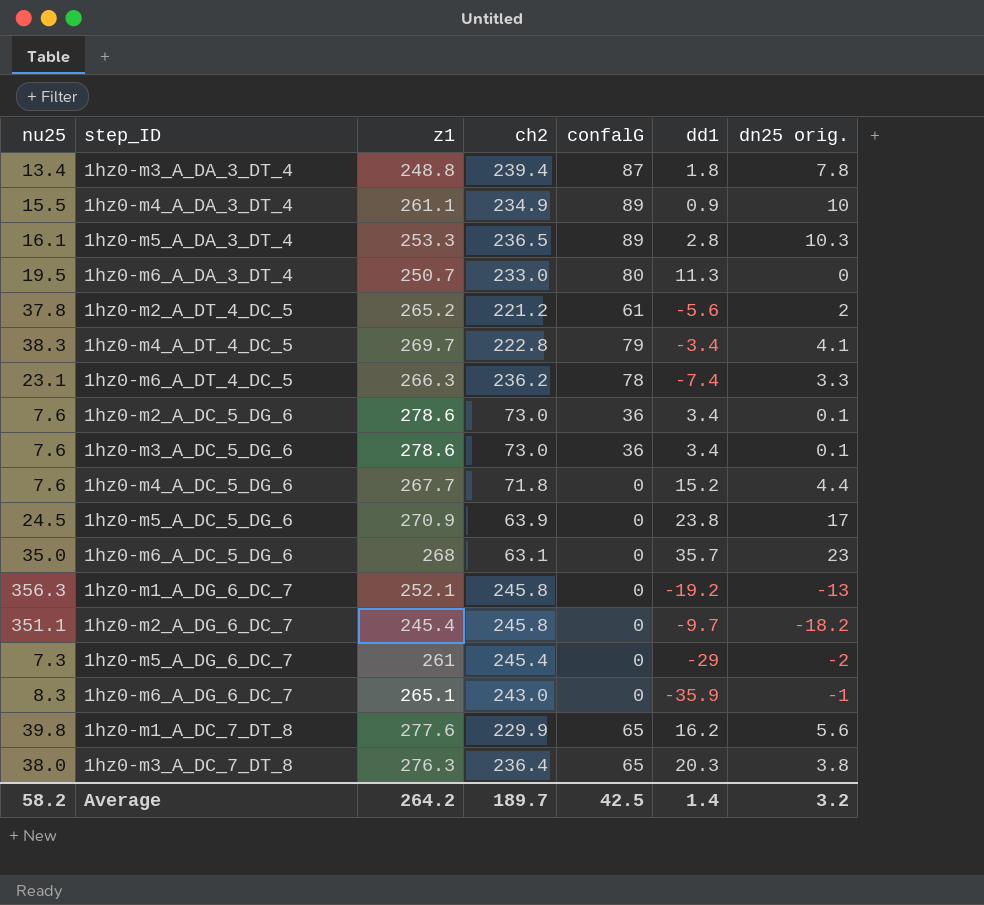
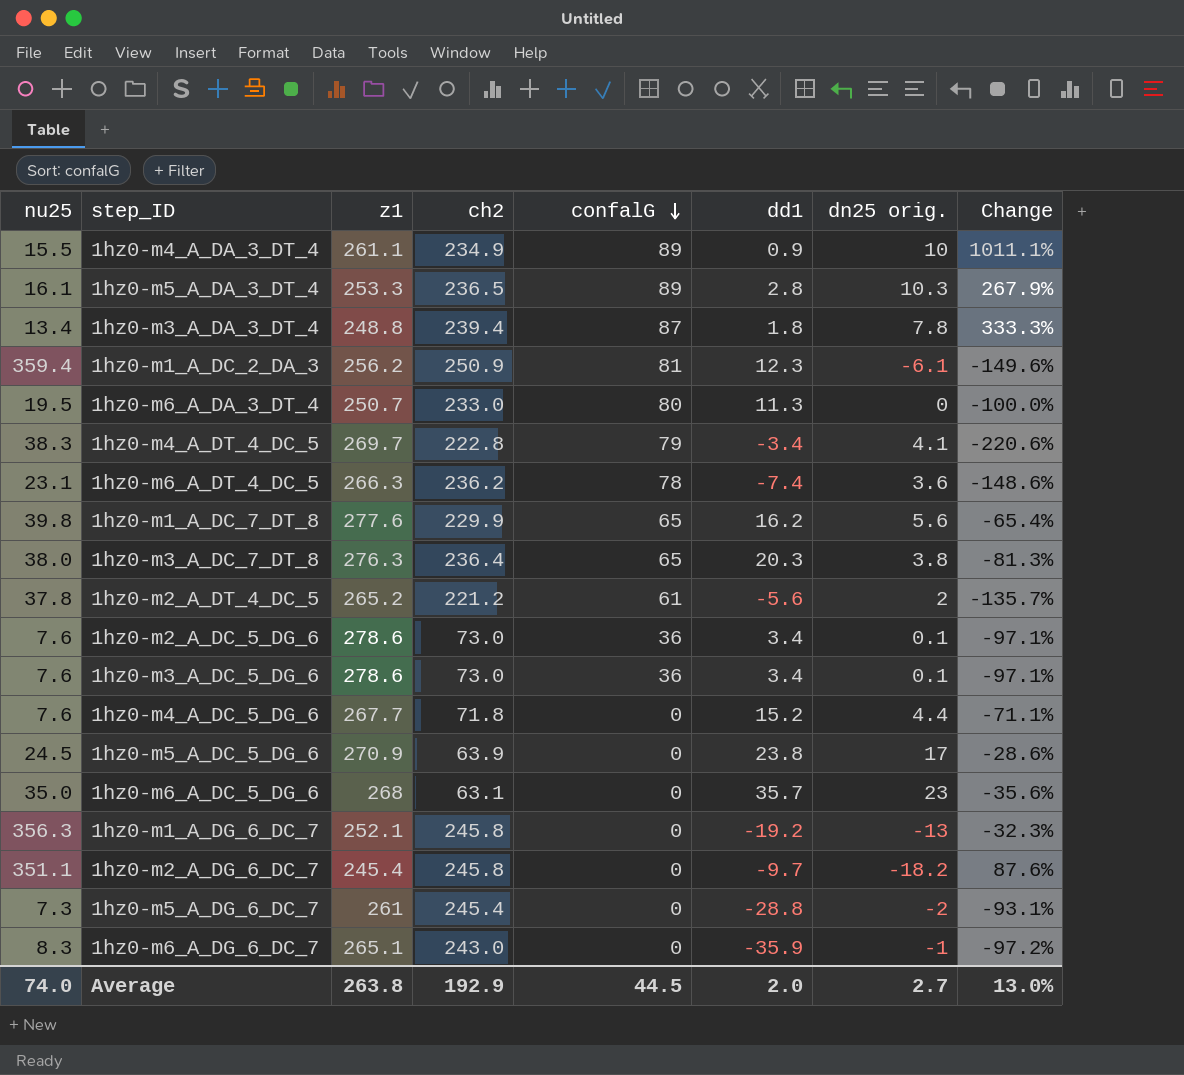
row order: none -> confalG descending
column Change | formula: none -> ([dn25 orig.] - [dd1]) / [dd1]
row 1hz0-m1_A_DC_2_DA_3: none -> 359.4 | 256.2 | 250.9 | 81 | 12.3 | -6.1 | -149.6%
1hz0-m6_A_DT_4_DC_5 | dn25 orig.: 3.3 -> 3.6
1hz0-m5_A_DG_6_DC_7 | dd1: -29 -> -28.8
Average | nu25: 58.2 -> 74.0
Average | z1: 264.2 -> 263.8
Average | ch2: 189.7 -> 192.9
Average | confalG: 42.5 -> 44.5
Average | dd1: 1.4 -> 2.0
Average | dn25 orig.: 3.2 -> 2.7

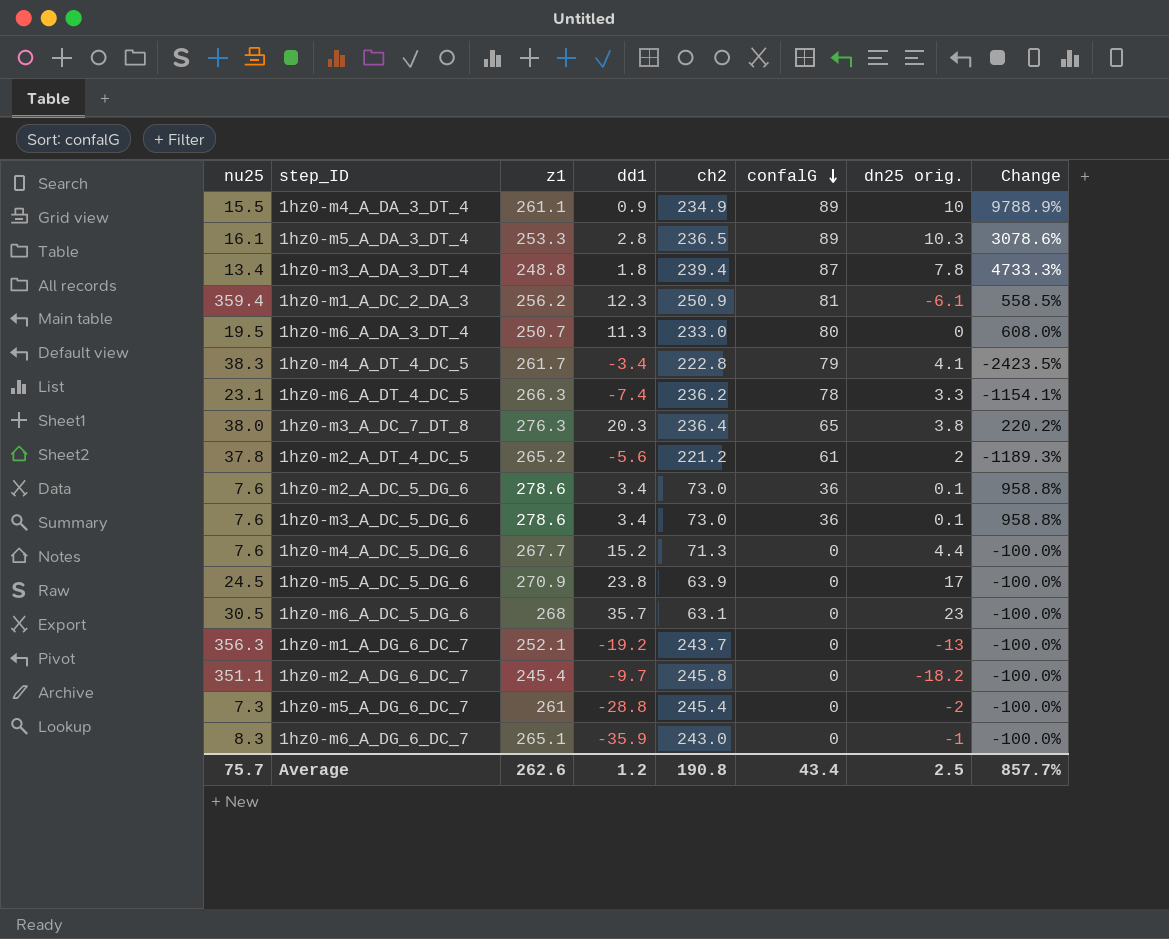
column dd1 | position: 6 -> 4
column Change | formula: ([dn25 orig.] - [dd1]) / [dd1] -> ([confalG] - [dd1]) / [dd1]
row 1hz0-m1_A_DC_7_DT_8: 39.8 | 277.6 | 229.9 | 65 | 16.2 | 5.6 | -65.4% -> none
1hz0-m4_A_DT_4_DC_5 | z1: 269.7 -> 261.7
1hz0-m6_A_DT_4_DC_5 | dn25 orig.: 3.6 -> 3.3
1hz0-m4_A_DC_5_DG_6 | ch2: 71.8 -> 71.3
1hz0-m6_A_DC_5_DG_6 | nu25: 35.0 -> 30.5
1hz0-m1_A_DG_6_DC_7 | ch2: 245.8 -> 243.7
Average | nu25: 74.0 -> 75.7
Average | z1: 263.8 -> 262.6
Average | dd1: 2.0 -> 1.2
Average | ch2: 192.9 -> 190.8
Average | confalG: 44.5 -> 43.4
Average | dn25 orig.: 2.7 -> 2.5
Average | Change: 13.0% -> 857.7%

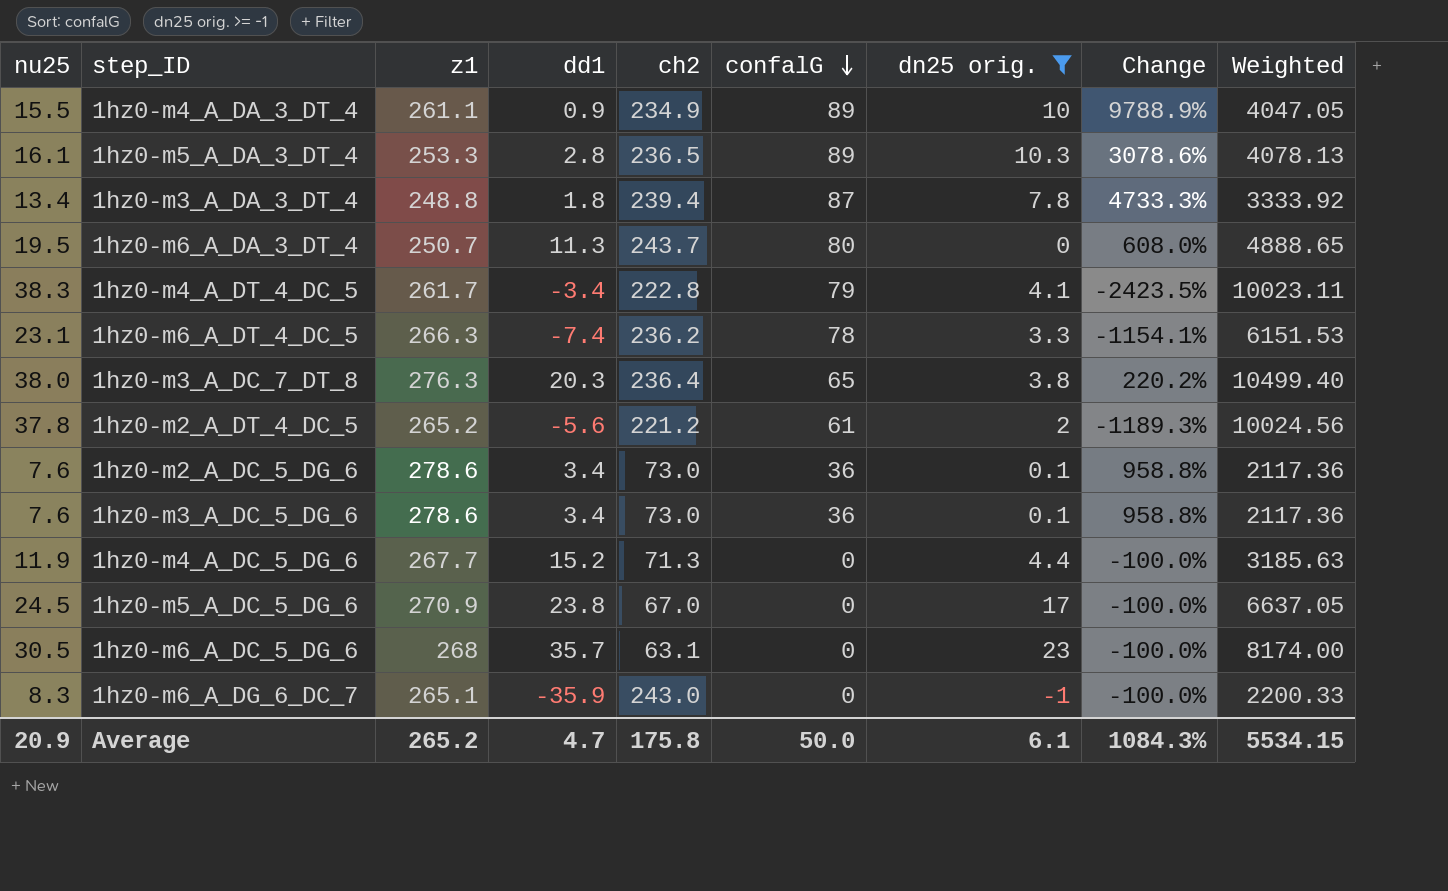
filter: none -> dn25 orig. >= -1
column Weighted | formula: none -> [nu25] * [z1]
1hz0-m6_A_DA_3_DT_4 | ch2: 233.0 -> 243.7
1hz0-m4_A_DC_5_DG_6 | nu25: 7.6 -> 11.9
1hz0-m5_A_DC_5_DG_6 | ch2: 63.9 -> 67.0
Average | nu25: 75.7 -> 20.9
Average | z1: 262.6 -> 265.2
Average | dd1: 1.2 -> 4.7
Average | ch2: 190.8 -> 175.8
Average | confalG: 43.4 -> 50.0
Average | dn25 orig.: 2.5 -> 6.1
Average | Change: 857.7% -> 1084.3%

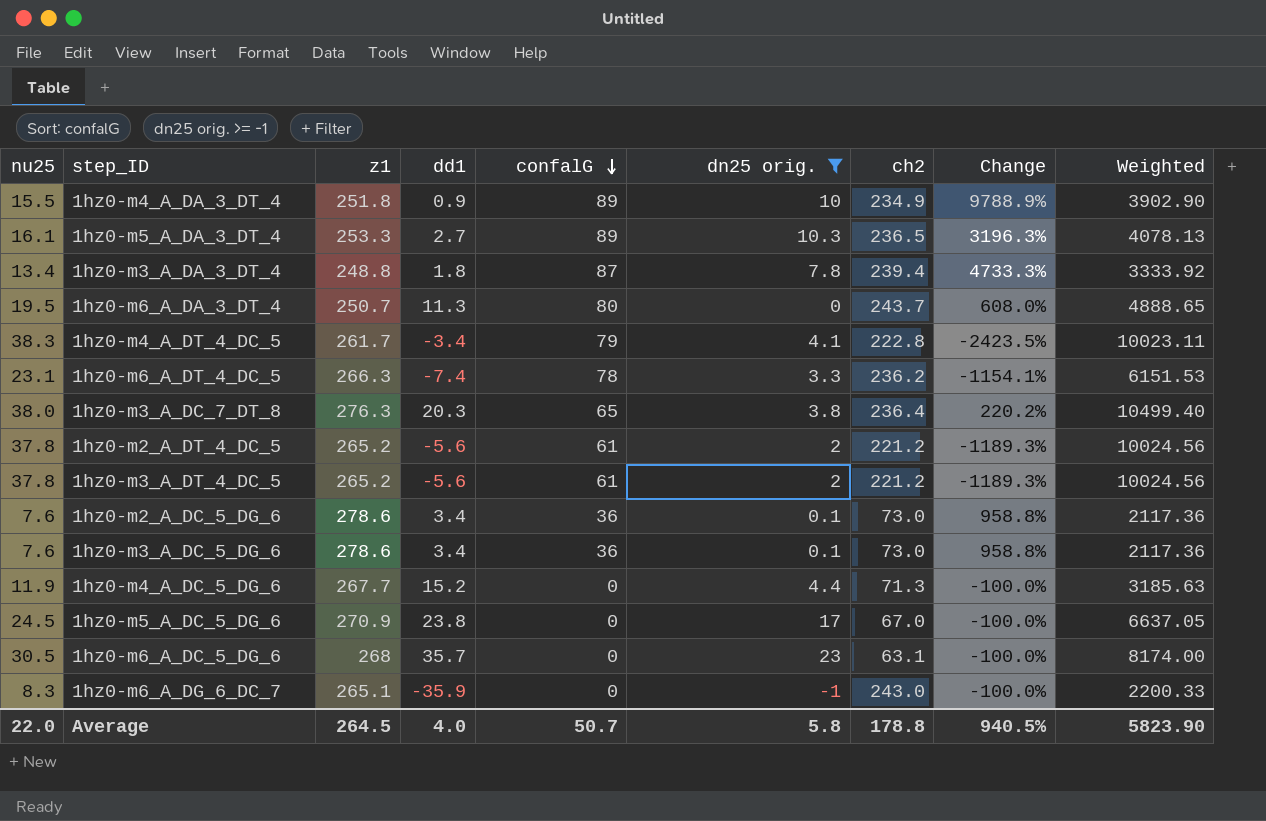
column ch2 | position: 5 -> 7
1hz0-m4_A_DA_3_DT_4 | z1: 261.1 -> 251.8
1hz0-m4_A_DA_3_DT_4 | Weighted: 4047.05 -> 3902.90
1hz0-m5_A_DA_3_DT_4 | dd1: 2.8 -> 2.7
1hz0-m5_A_DA_3_DT_4 | Change: 3078.6% -> 3196.3%
row 1hz0-m3_A_DT_4_DC_5: none -> 37.8 | 265.2 | -5.6 | 61 | 2 | 221.2 | -1189.3% | 10024.56
Average | nu25: 20.9 -> 22.0
Average | z1: 265.2 -> 264.5
Average | dd1: 4.7 -> 4.0
Average | confalG: 50.0 -> 50.7
Average | dn25 orig.: 6.1 -> 5.8
Average | ch2: 175.8 -> 178.8
Average | Change: 1084.3% -> 940.5%
Average | Weighted: 5534.15 -> 5823.90

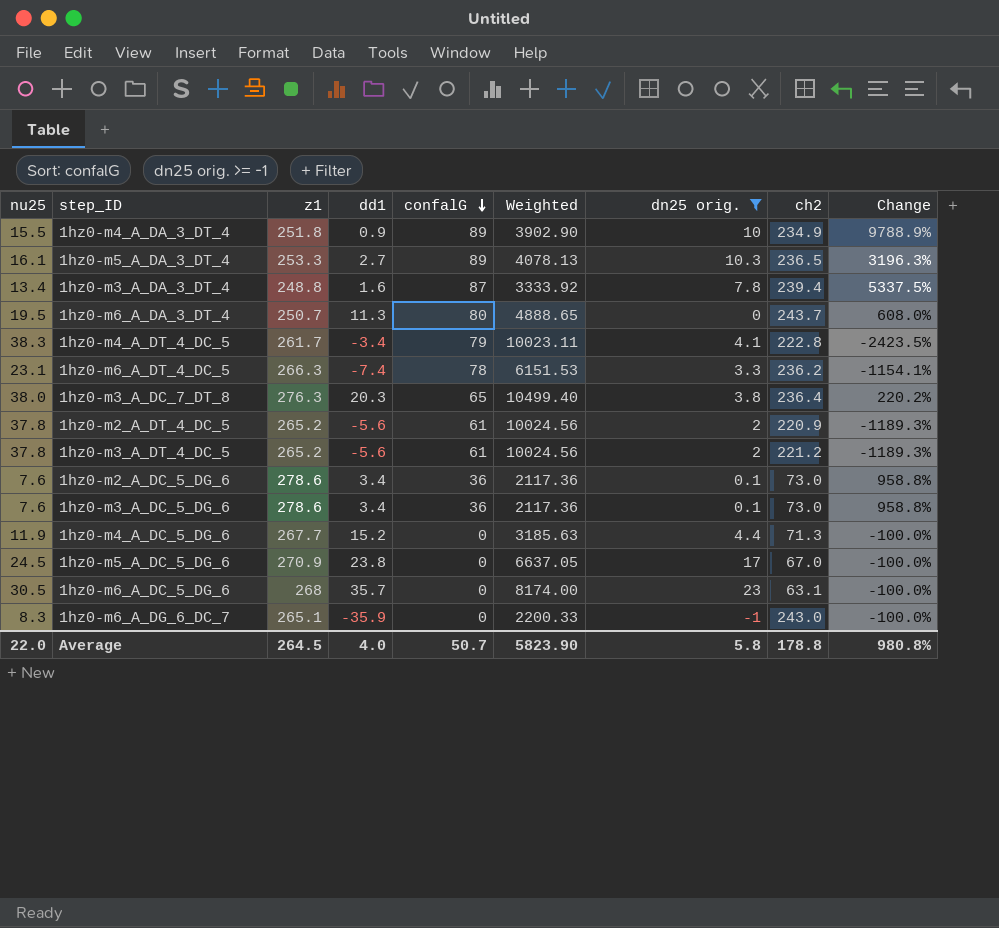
column Weighted | position: 9 -> 6
1hz0-m3_A_DA_3_DT_4 | dd1: 1.8 -> 1.6
1hz0-m3_A_DA_3_DT_4 | Change: 4733.3% -> 5337.5%
1hz0-m2_A_DT_4_DC_5 | ch2: 221.2 -> 220.9
Average | Change: 940.5% -> 980.8%

